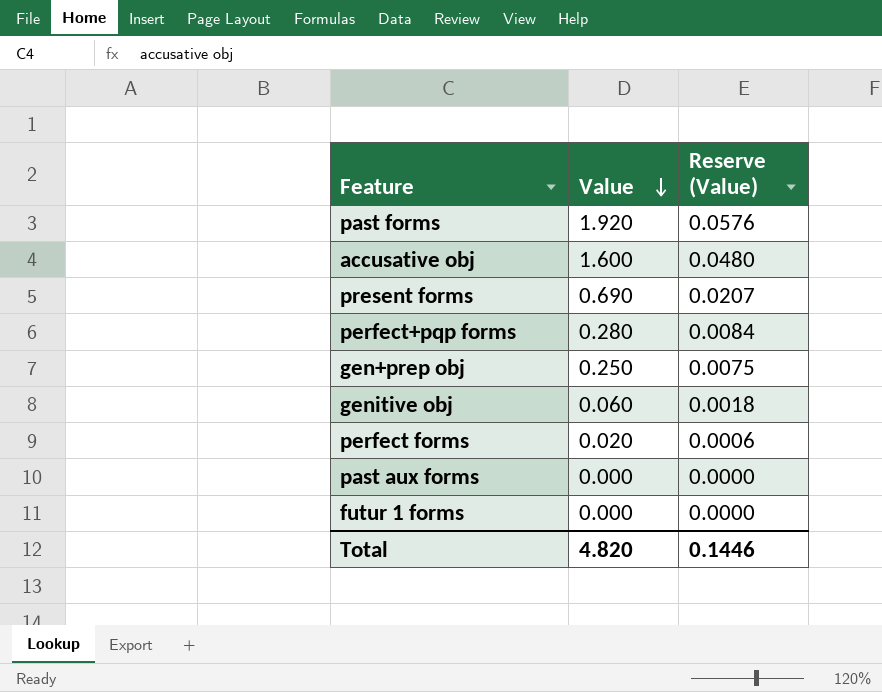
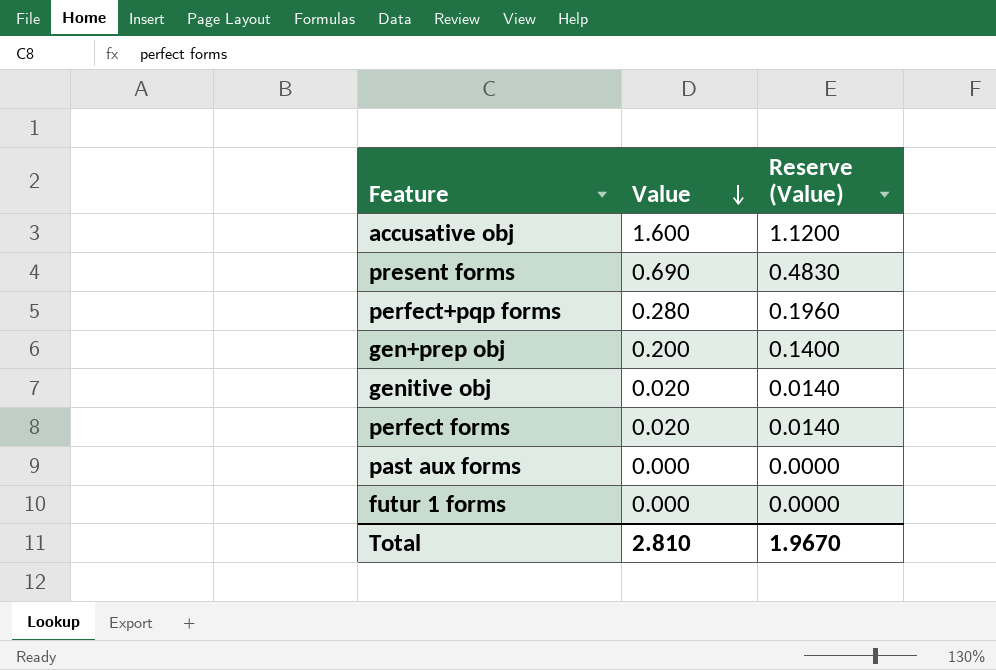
column Reserve (Value) | formula: [Value] * 0.03 -> [Value] * 0.7
row past forms: 1.920 | 0.0576 -> none
gen+prep obj | Value: 0.250 -> 0.200
genitive obj | Value: 0.060 -> 0.020
Total | Value: 4.820 -> 2.810
Total | Reserve (Value): 0.1446 -> 1.9670

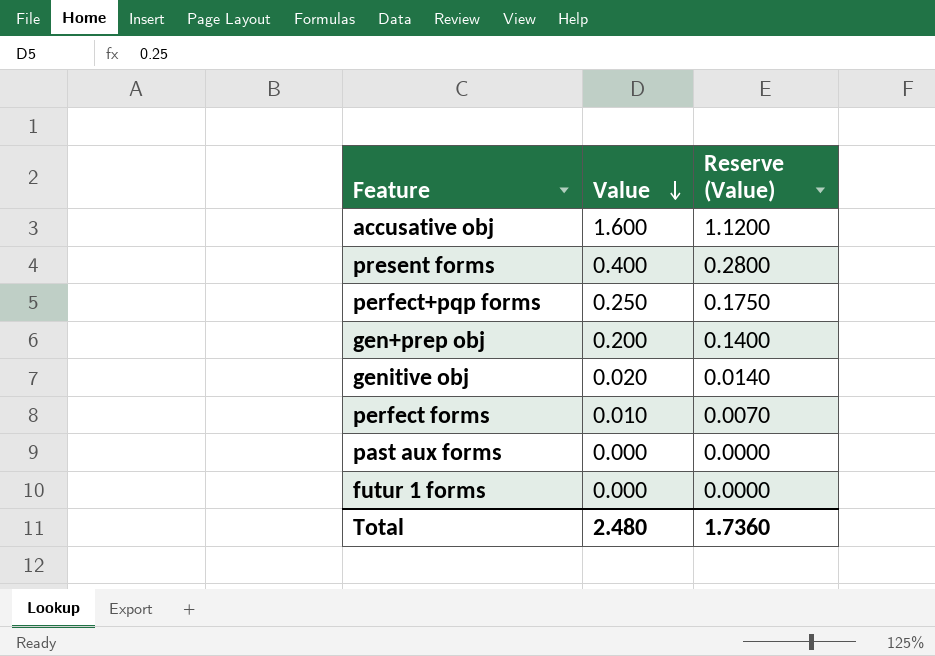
present forms | Value: 0.690 -> 0.400
present forms | Reserve (Value): 0.4830 -> 0.2800
perfect+pqp forms | Value: 0.280 -> 0.250
perfect+pqp forms | Reserve (Value): 0.1960 -> 0.1750
perfect forms | Value: 0.020 -> 0.010
perfect forms | Reserve (Value): 0.0140 -> 0.0070
Total | Value: 2.810 -> 2.480
Total | Reserve (Value): 1.9670 -> 1.7360

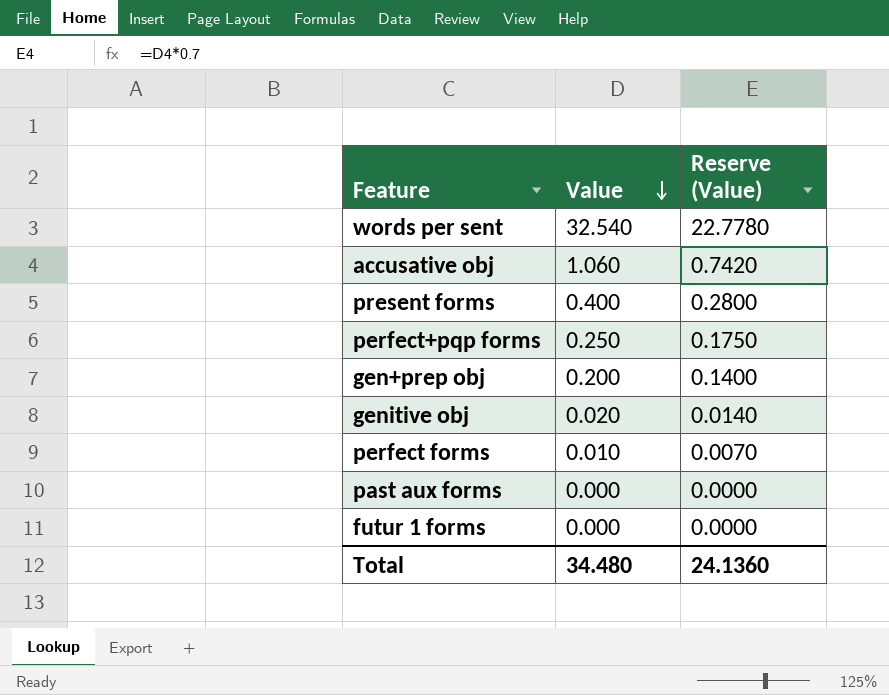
row words per sent: none -> 32.540 | 22.7780
accusative obj | Value: 1.600 -> 1.060
accusative obj | Reserve (Value): 1.1200 -> 0.7420
Total | Value: 2.480 -> 34.480
Total | Reserve (Value): 1.7360 -> 24.1360

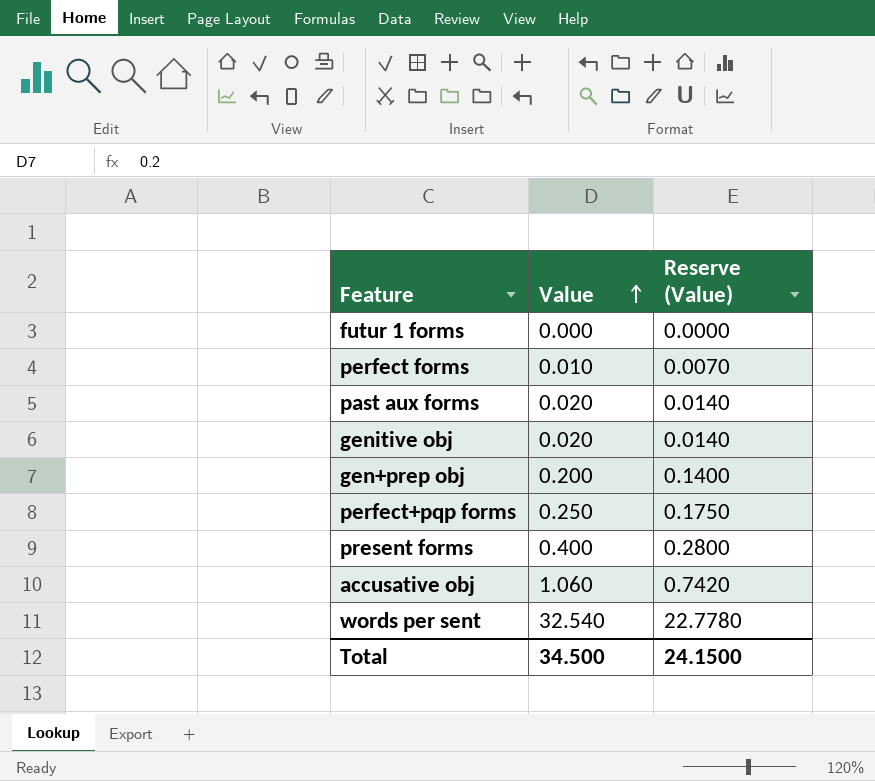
row order: Value descending -> Value ascending
past aux forms | Value: 0.000 -> 0.020
past aux forms | Reserve (Value): 0.0000 -> 0.0140
Total | Value: 34.480 -> 34.500
Total | Reserve (Value): 24.1360 -> 24.1500

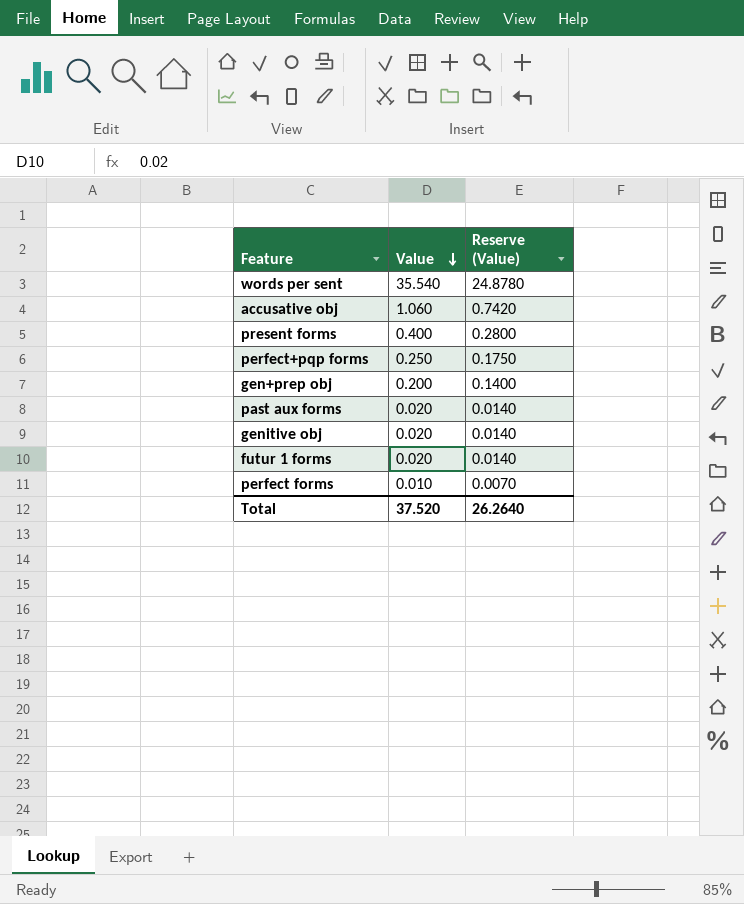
row order: Value ascending -> Value descending
words per sent | Value: 32.540 -> 35.540
words per sent | Reserve (Value): 22.7780 -> 24.8780
futur 1 forms | Value: 0.000 -> 0.020
futur 1 forms | Reserve (Value): 0.0000 -> 0.0140
Total | Value: 34.500 -> 37.520
Total | Reserve (Value): 24.1500 -> 26.2640

